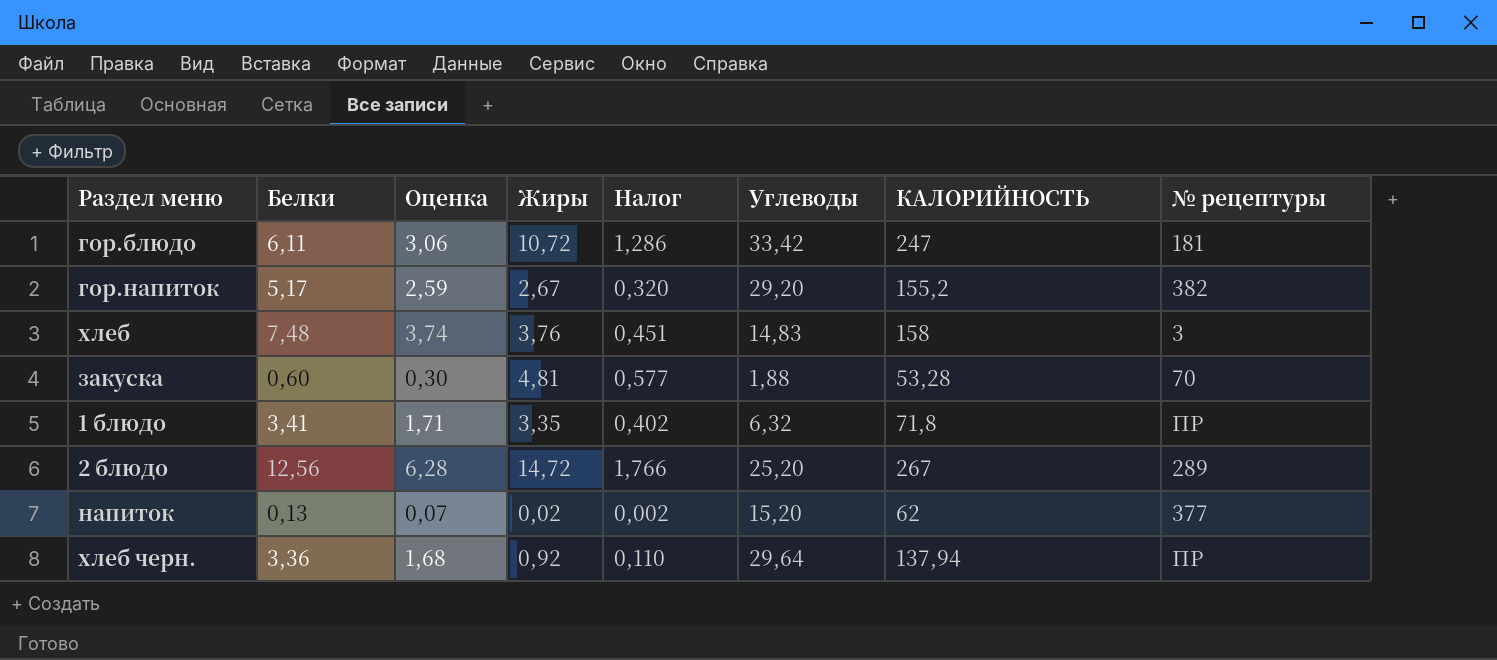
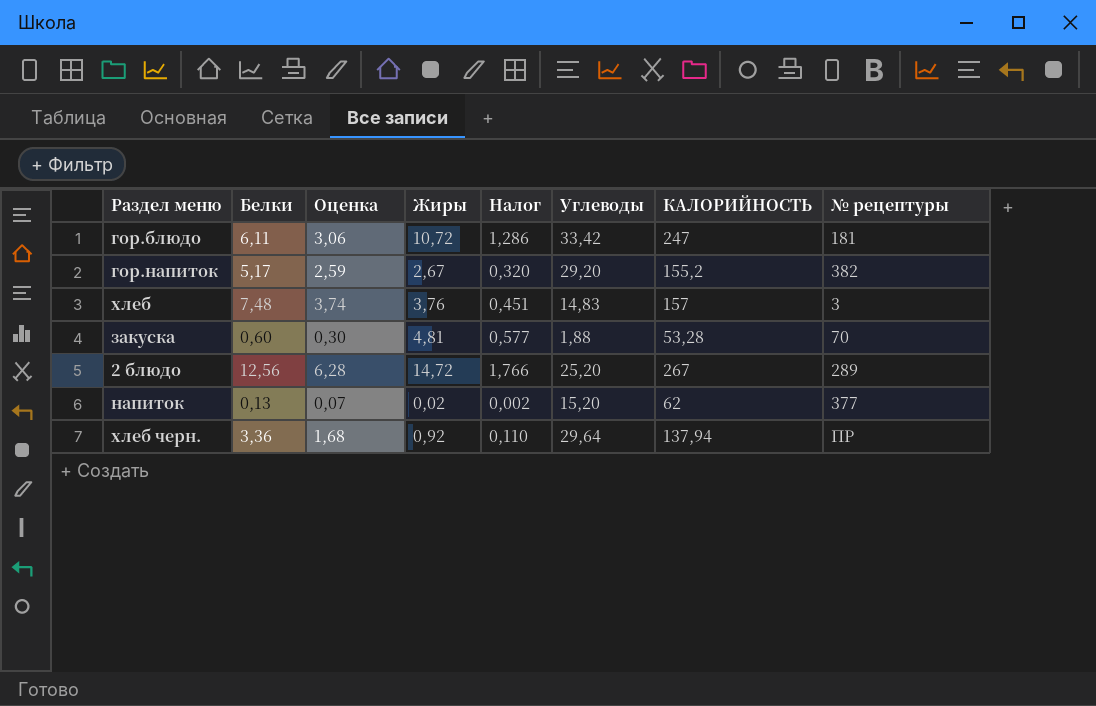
row 1 блюдо: 3,41 | 1,71 | 3,35 | 0,402 | 6,32 | 71,8 | ПР -> none
хлеб | КАЛОРИЙНОСТЬ: 158 -> 157

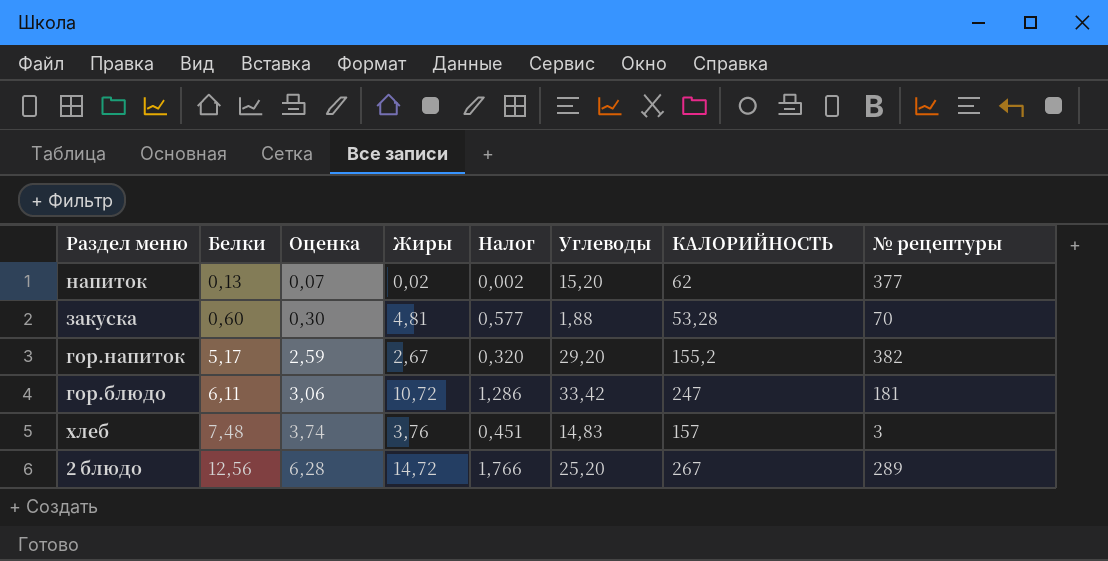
row order: none -> Белки ascending
row хлеб черн.: 3,36 | 1,68 | 0,92 | 0,110 | 29,64 | 137,94 | ПР -> none

